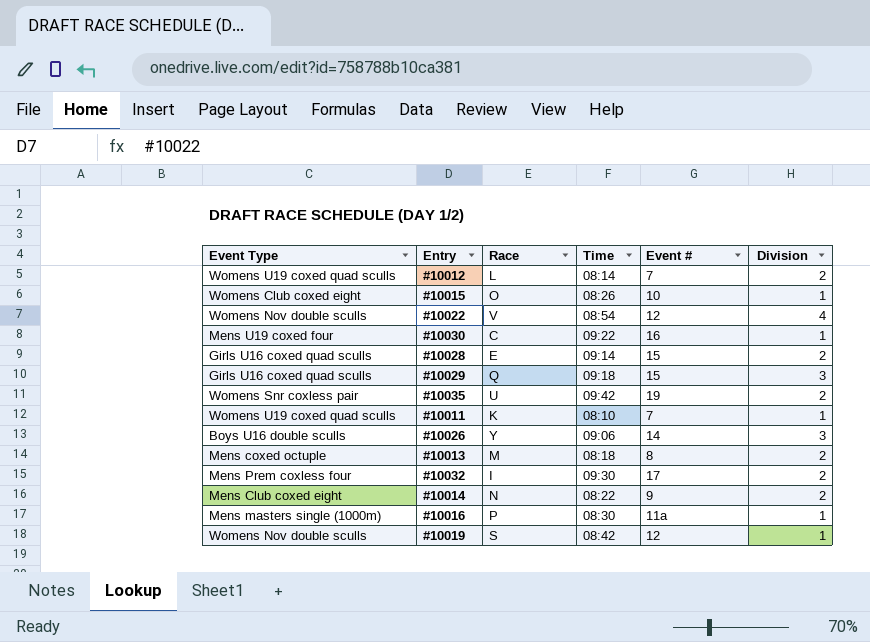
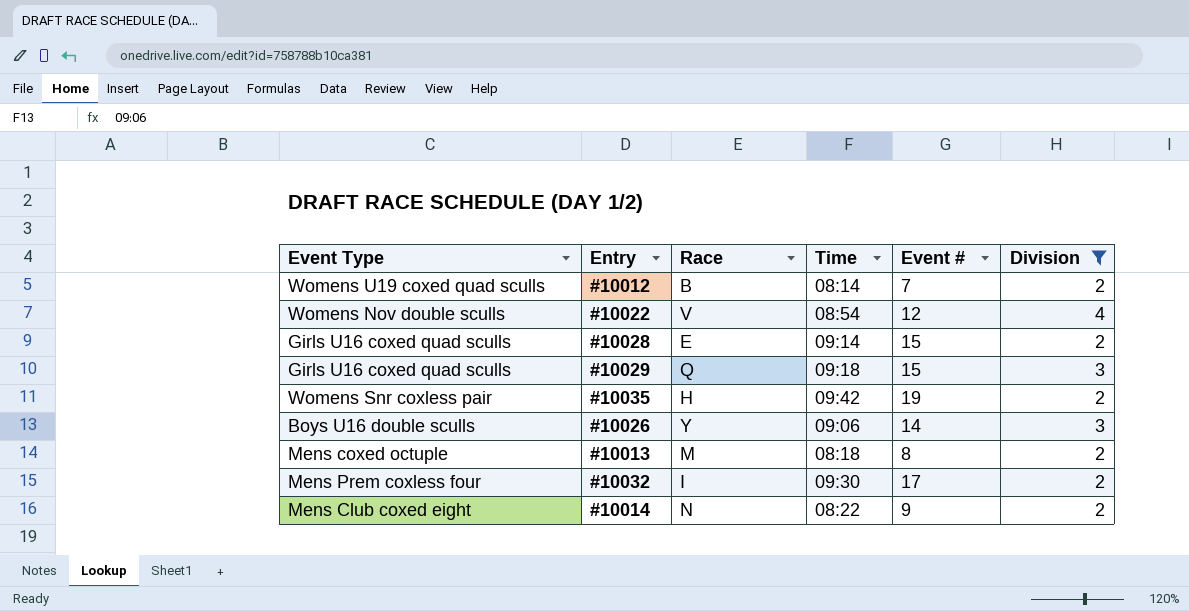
filter: none -> Division != 1
#10012 | Race: L -> B
#10035 | Race: U -> H

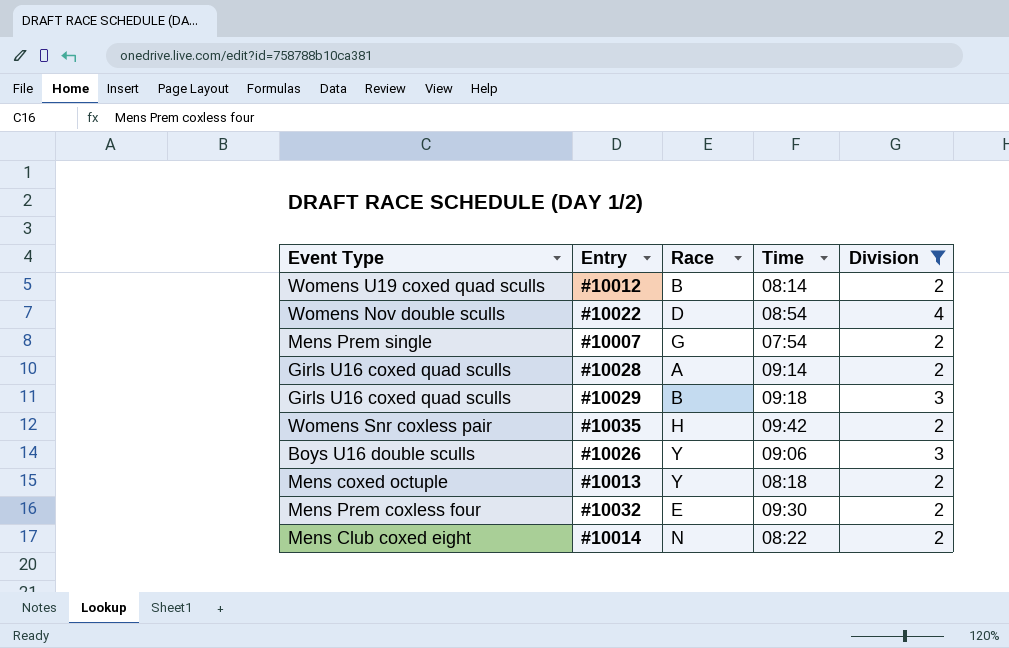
column Event # | position: 5 -> none
#10022 | Race: V -> D
row #10007: none -> Mens Prem single | G | 07:54 | 2
#10028 | Race: E -> A
#10029 | Race: Q -> B
#10013 | Race: M -> Y
#10032 | Race: I -> E

